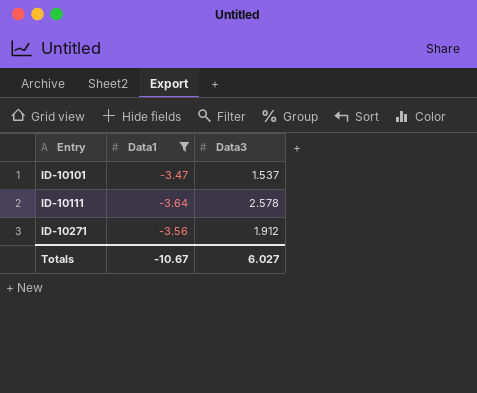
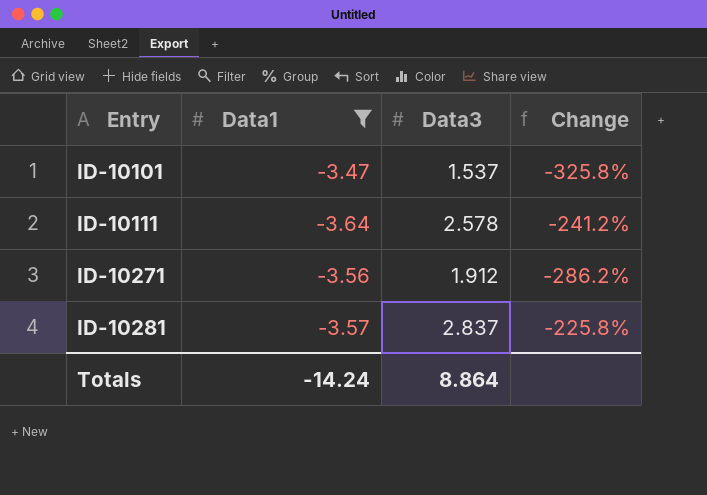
column Change | formula: none -> ([Data1] - [Data3]) / [Data3]
row ID-10281: none -> -3.57 | 2.837 | -225.8%
Totals | Data1: -10.67 -> -14.24
Totals | Data3: 6.027 -> 8.864

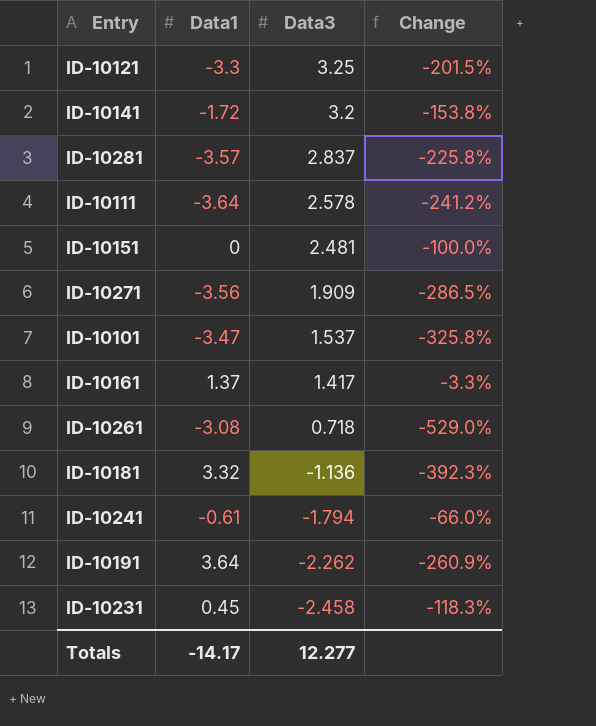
filter: Data1 <= -3.47 -> none
row order: Entry ascending -> Data3 descending
ID-10271 | Data3: 1.912 -> 1.909
ID-10271 | Change: -286.2% -> -286.5%
Totals | Data1: -14.24 -> -14.17
Totals | Data3: 8.864 -> 12.277

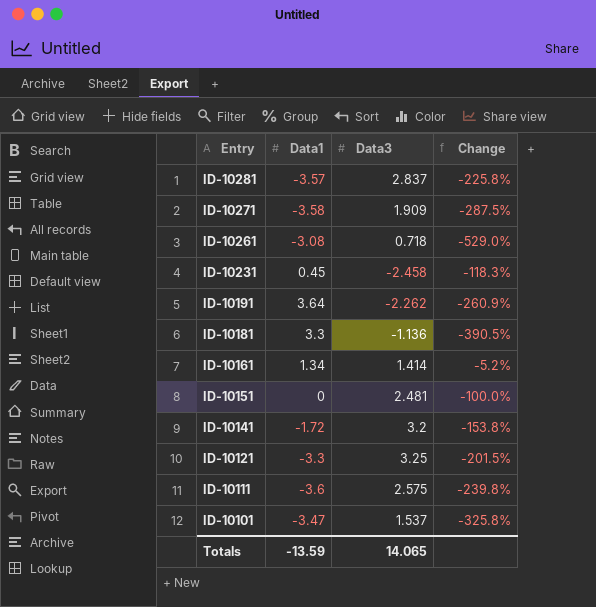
row order: Data3 descending -> Entry descending
row ID-10241: -0.61 | -1.794 | -66.0% -> none
ID-10271 | Data1: -3.56 -> -3.58
ID-10271 | Change: -286.5% -> -287.5%
ID-10181 | Data1: 3.32 -> 3.3
ID-10181 | Change: -392.3% -> -390.5%
ID-10161 | Data1: 1.37 -> 1.34
ID-10161 | Data3: 1.417 -> 1.414
ID-10161 | Change: -3.3% -> -5.2%
ID-10111 | Data1: -3.64 -> -3.6
ID-10111 | Data3: 2.578 -> 2.575
ID-10111 | Change: -241.2% -> -239.8%
Totals | Data1: -14.17 -> -13.59
Totals | Data3: 12.277 -> 14.065

